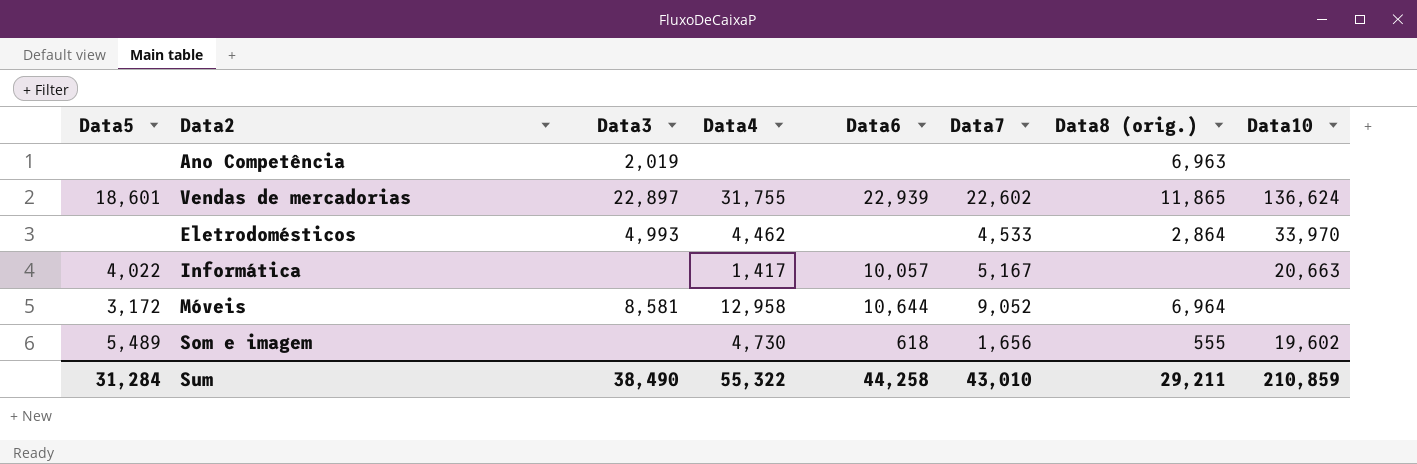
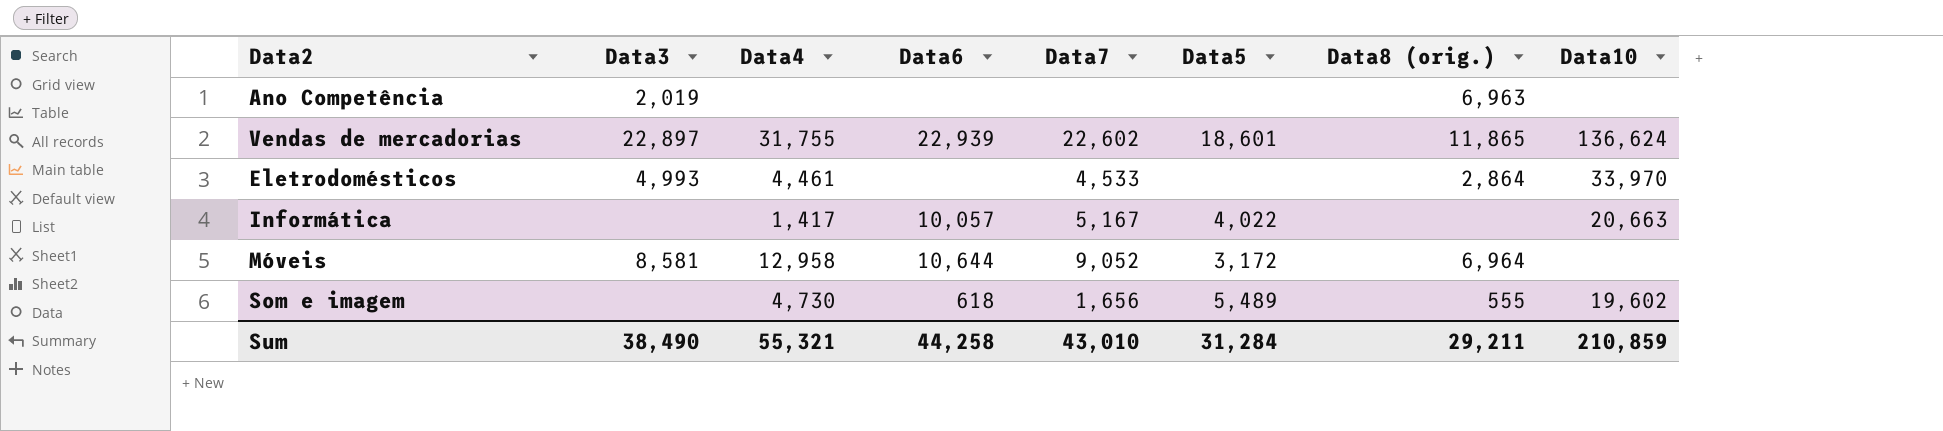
column Data5 | position: 1 -> 6
Eletrodomésticos | Data4: 4,462 -> 4,461
Sum | Data4: 55,322 -> 55,321

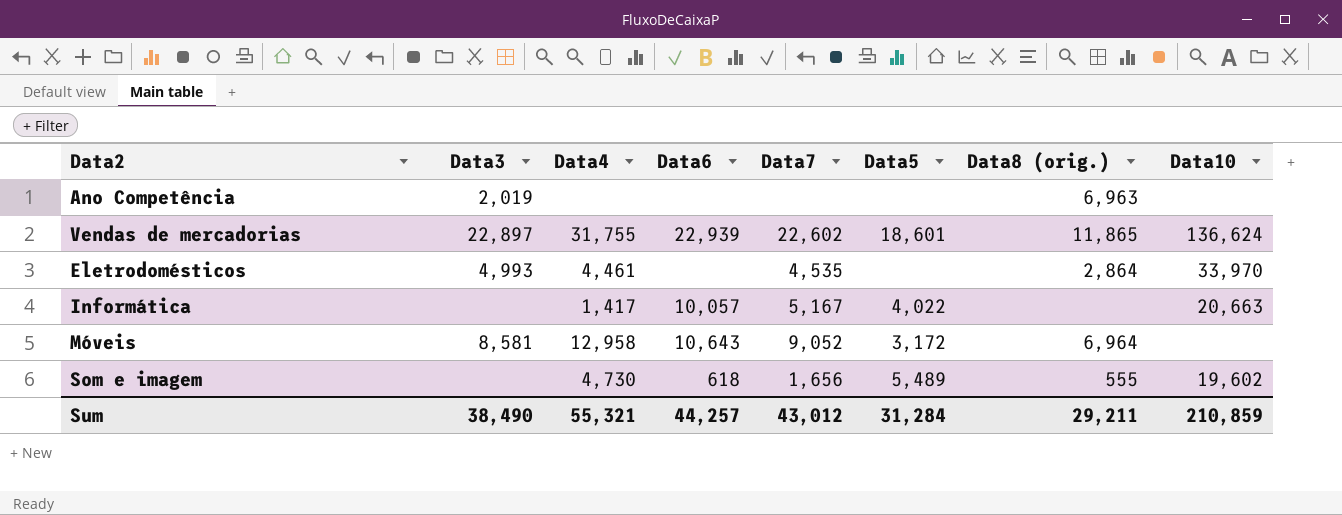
Eletrodomésticos | Data7: 4,533 -> 4,535
Móveis | Data6: 10,644 -> 10,643
Sum | Data6: 44,258 -> 44,257
Sum | Data7: 43,010 -> 43,012

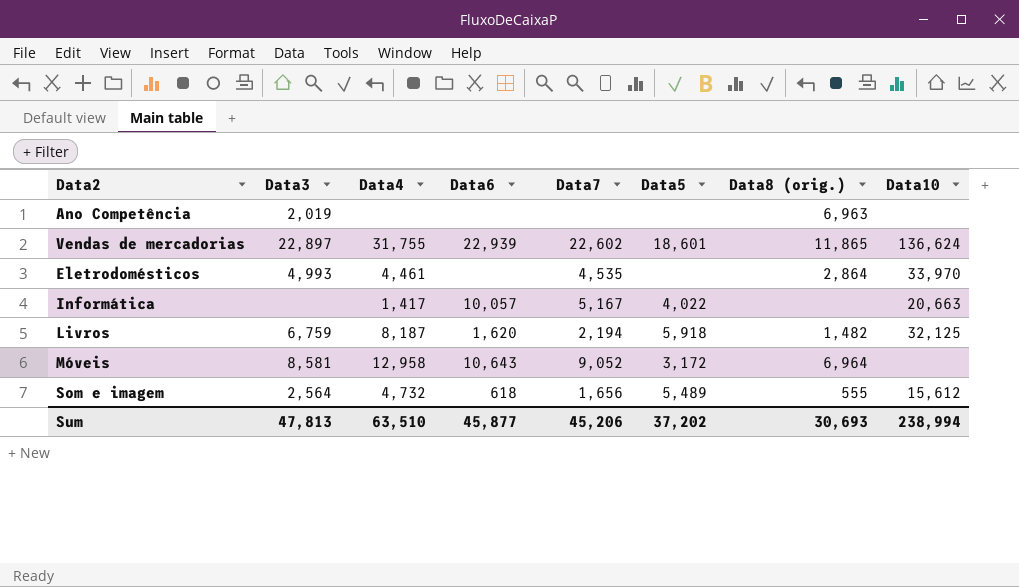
row Livros: none -> 6,759 | 8,187 | 1,620 | 2,194 | 5,918 | 1,482 | 32,125
Som e imagem | Data3: none -> 2,564
Som e imagem | Data4: 4,730 -> 4,732
Som e imagem | Data10: 19,602 -> 15,612
Sum | Data3: 38,490 -> 47,813
Sum | Data4: 55,321 -> 63,510
Sum | Data6: 44,257 -> 45,877
Sum | Data7: 43,012 -> 45,206
Sum | Data5: 31,284 -> 37,202
Sum | Data8 (orig.): 29,211 -> 30,693
Sum | Data10: 210,859 -> 238,994

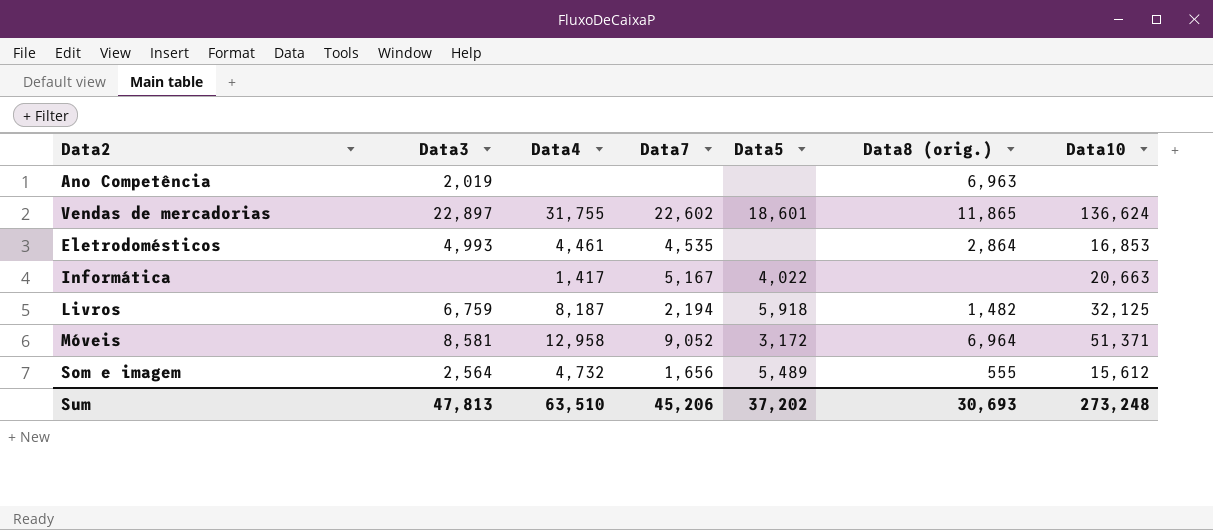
column Data6 | position: 4 -> none
Eletrodomésticos | Data10: 33,970 -> 16,853
Móveis | Data10: none -> 51,371
Sum | Data10: 238,994 -> 273,248

